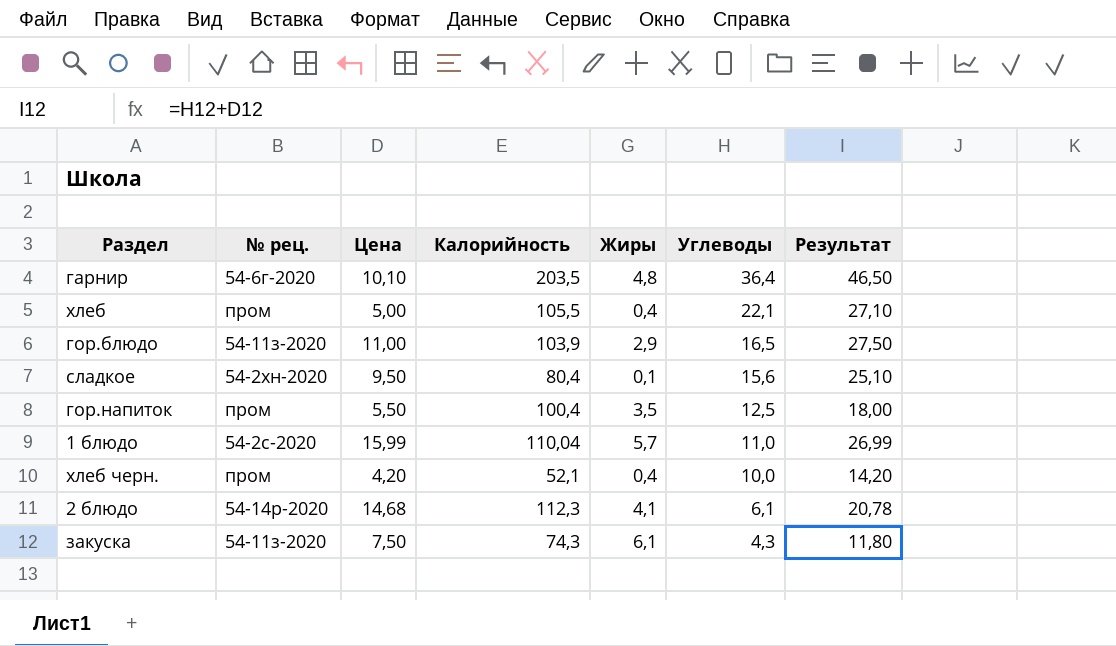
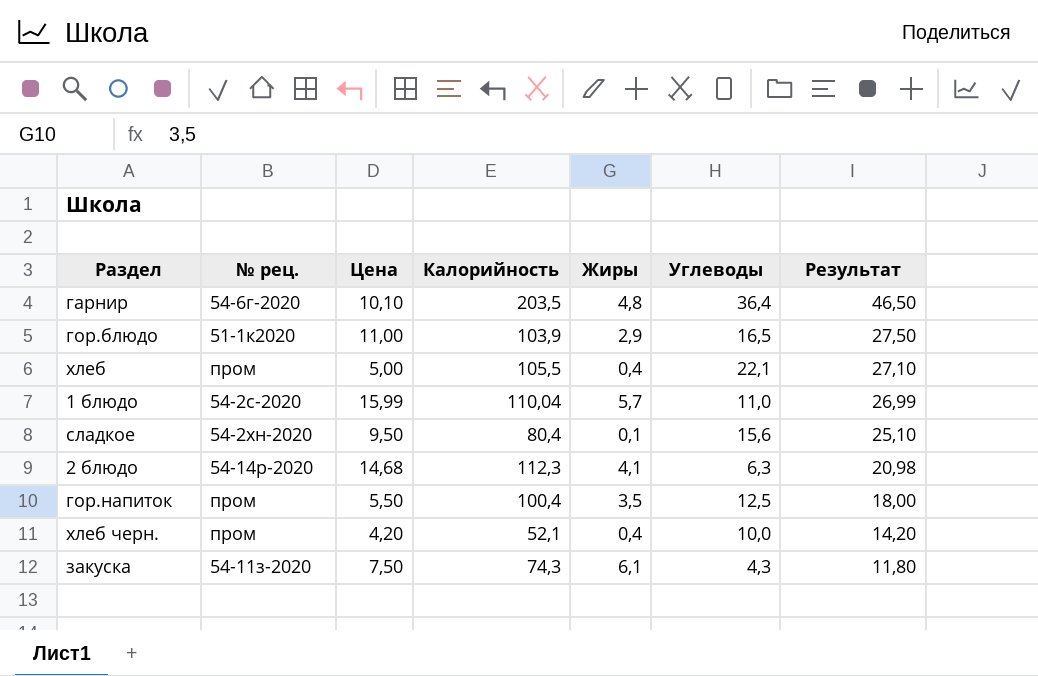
row order: Углеводы descending -> Результат descending
гор.блюдо | № рец.: 54-11з-2020 -> 51-1к2020
2 блюдо | Углеводы: 6,1 -> 6,3
2 блюдо | Результат: 20,78 -> 20,98

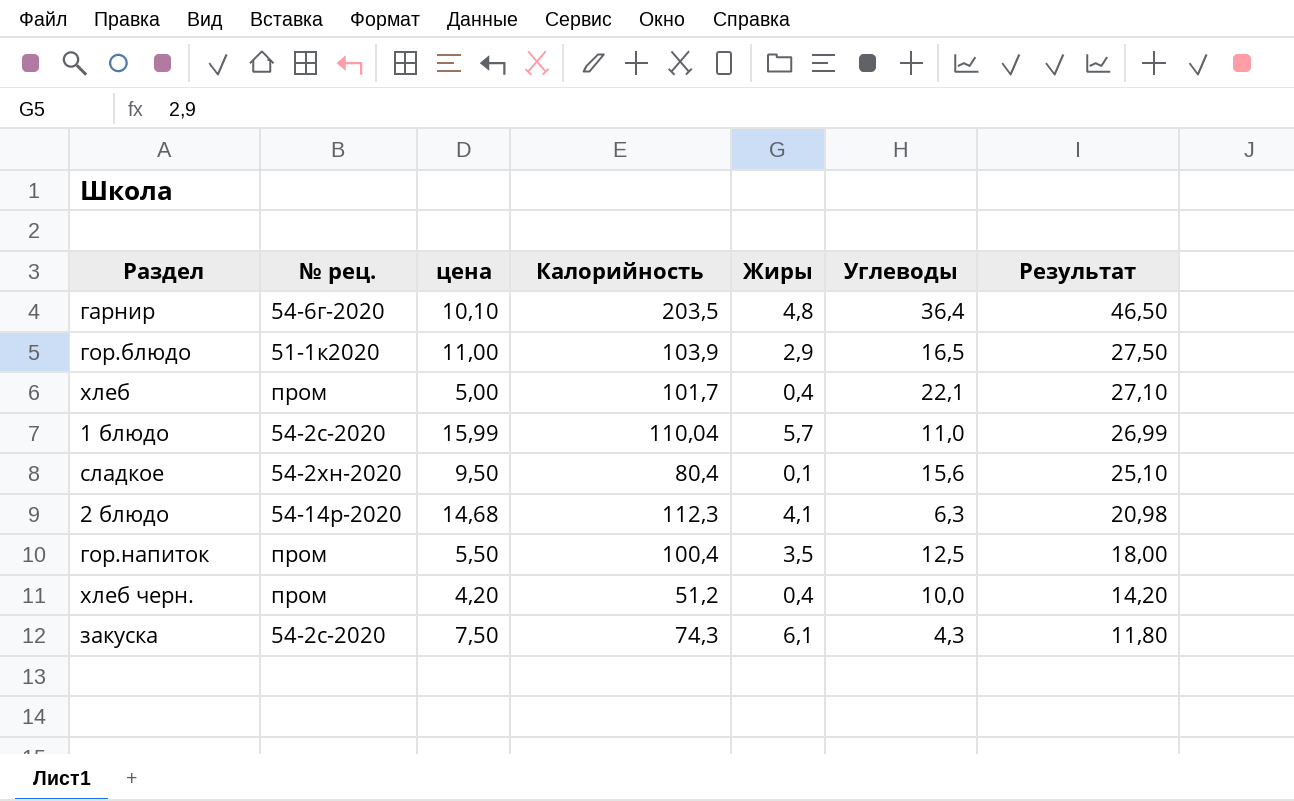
column name: Цена -> цена
хлеб | Калорийность: 105,5 -> 101,7
хлеб черн. | Калорийность: 52,1 -> 51,2
закуска | № рец.: 54-11з-2020 -> 54-2с-2020

